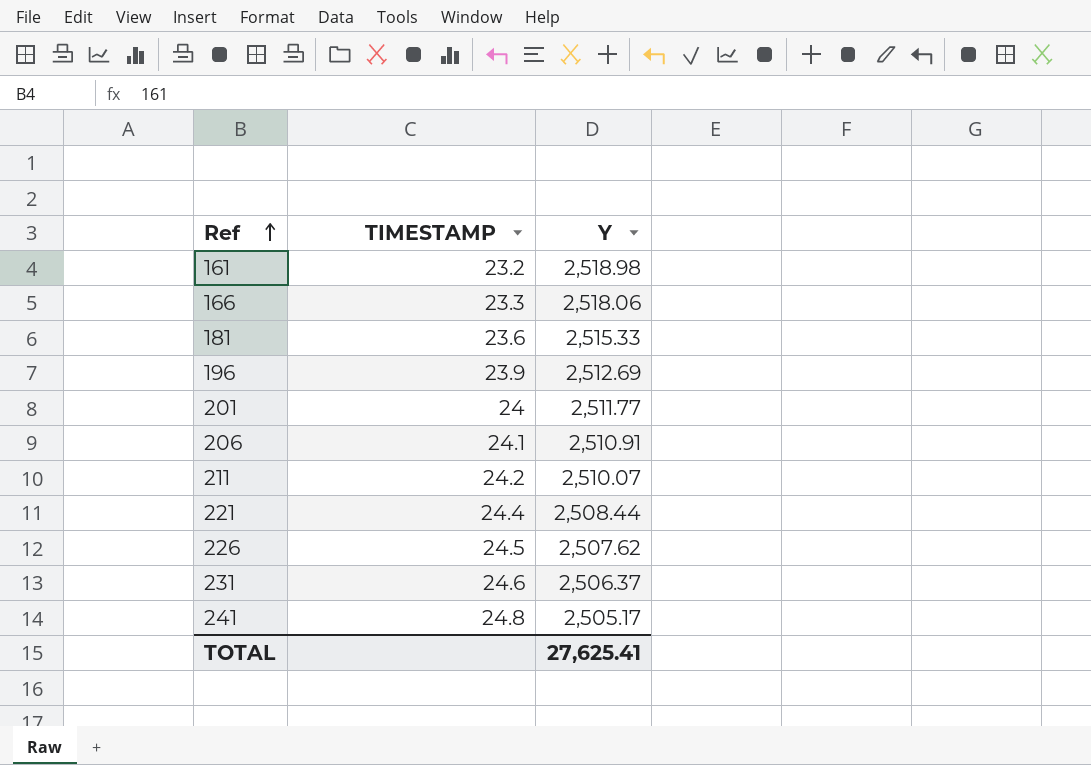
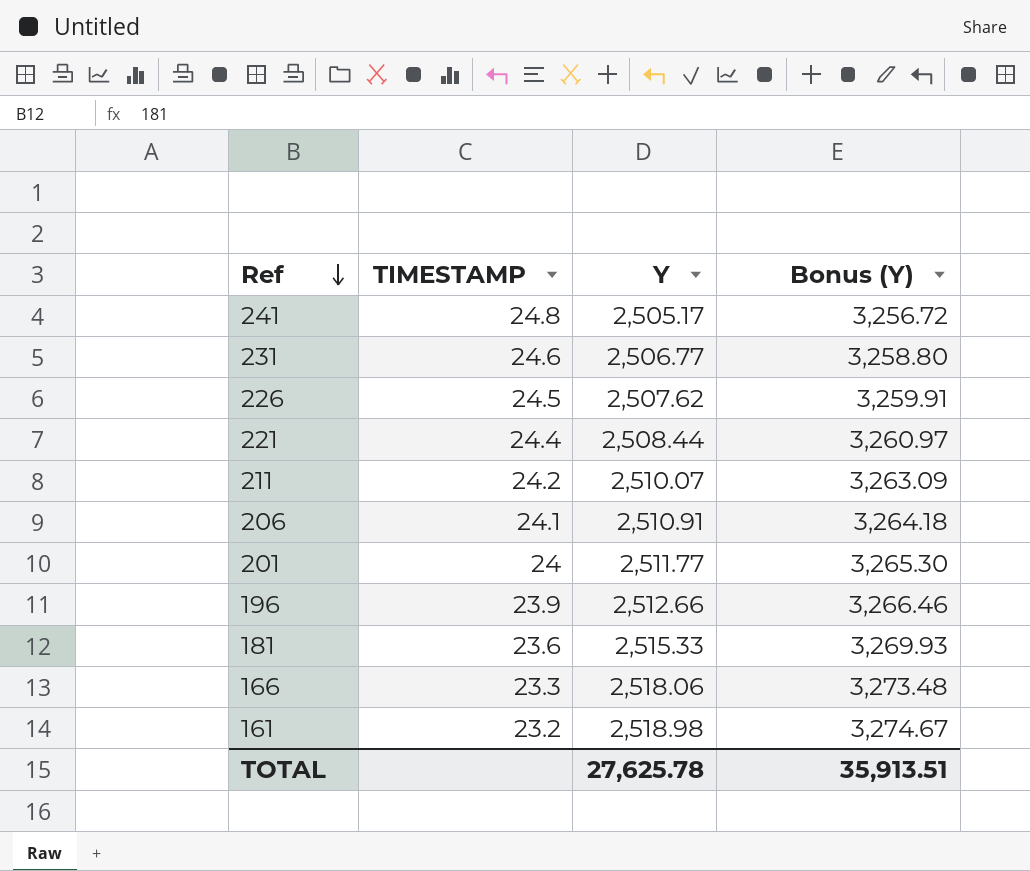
row order: Ref ascending -> Ref descending
column Bonus (Y) | formula: none -> [Y] * 1.3
231 | Y: 2,506.37 -> 2,506.77
196 | Y: 2,512.69 -> 2,512.66
TOTAL | Y: 27,625.41 -> 27,625.78

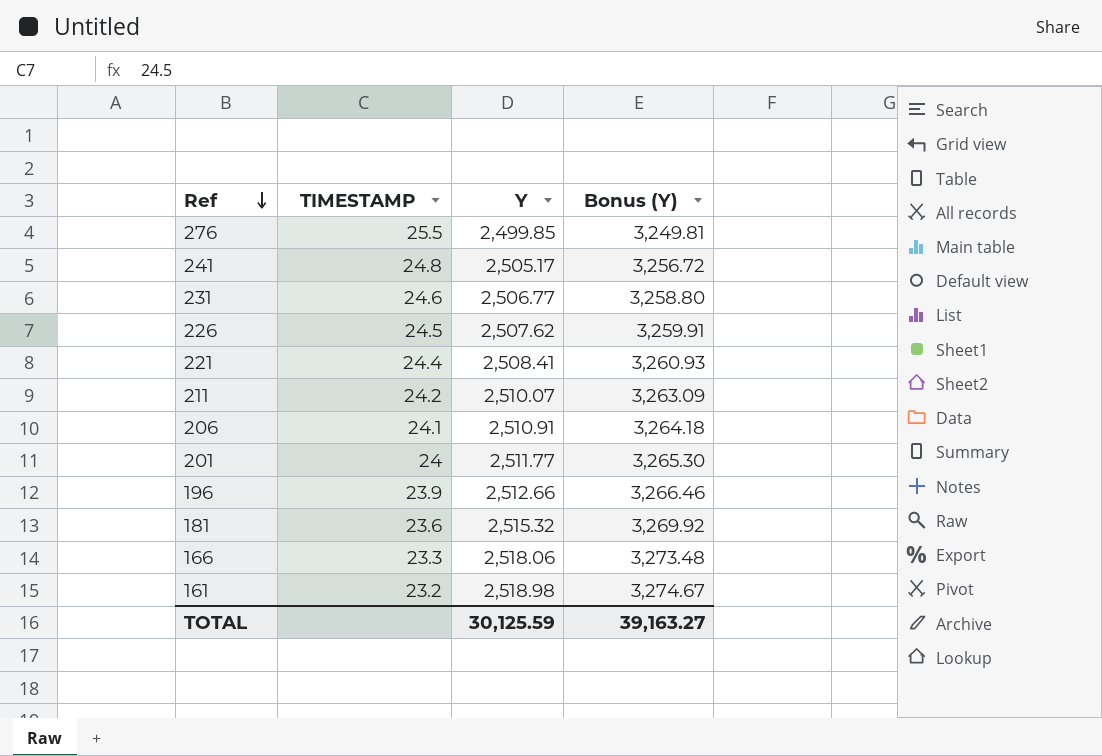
row 276: none -> 25.5 | 2,499.85 | 3,249.81
221 | Y: 2,508.44 -> 2,508.41
221 | Bonus (Y): 3,260.97 -> 3,260.93
181 | Y: 2,515.33 -> 2,515.32
181 | Bonus (Y): 3,269.93 -> 3,269.92
TOTAL | Y: 27,625.78 -> 30,125.59
TOTAL | Bonus (Y): 35,913.51 -> 39,163.27

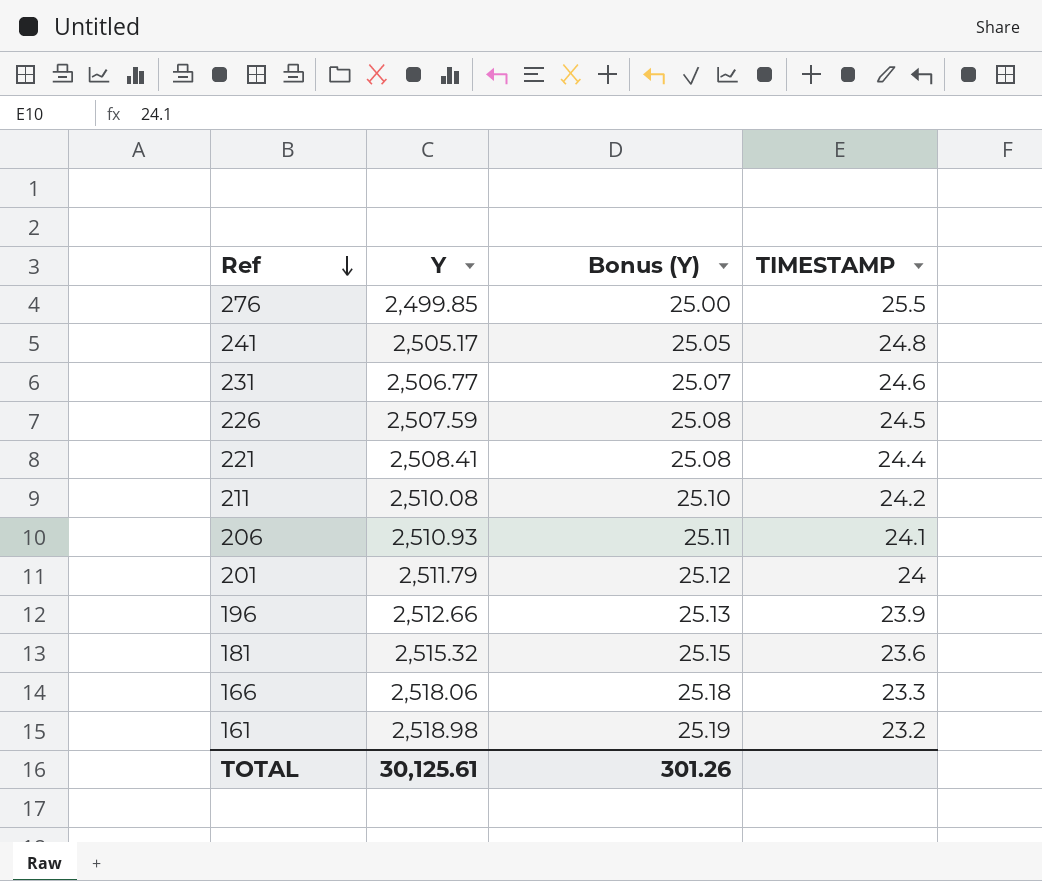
column Bonus (Y) | formula: [Y] * 1.3 -> [Y] * 0.01
column TIMESTAMP | position: 2 -> 4
226 | Y: 2,507.62 -> 2,507.59
211 | Y: 2,510.07 -> 2,510.08
206 | Y: 2,510.91 -> 2,510.93
201 | Y: 2,511.77 -> 2,511.79
TOTAL | Y: 30,125.59 -> 30,125.61
TOTAL | Bonus (Y): 39,163.27 -> 301.26

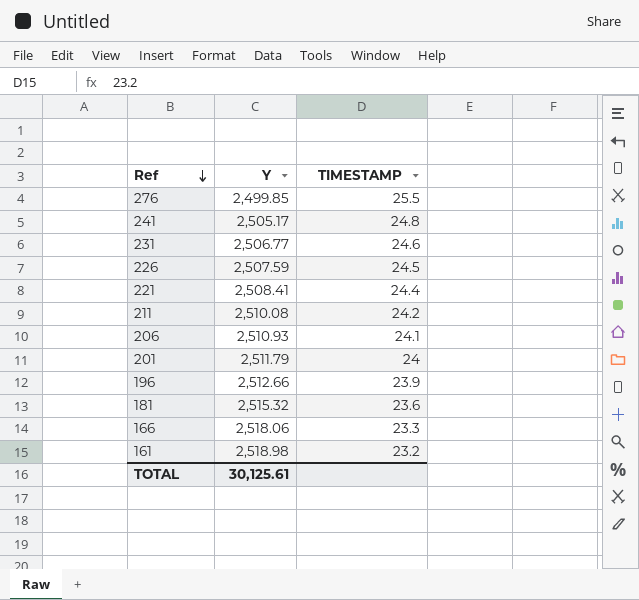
column Bonus (Y) | formula: [Y] * 0.01 -> none

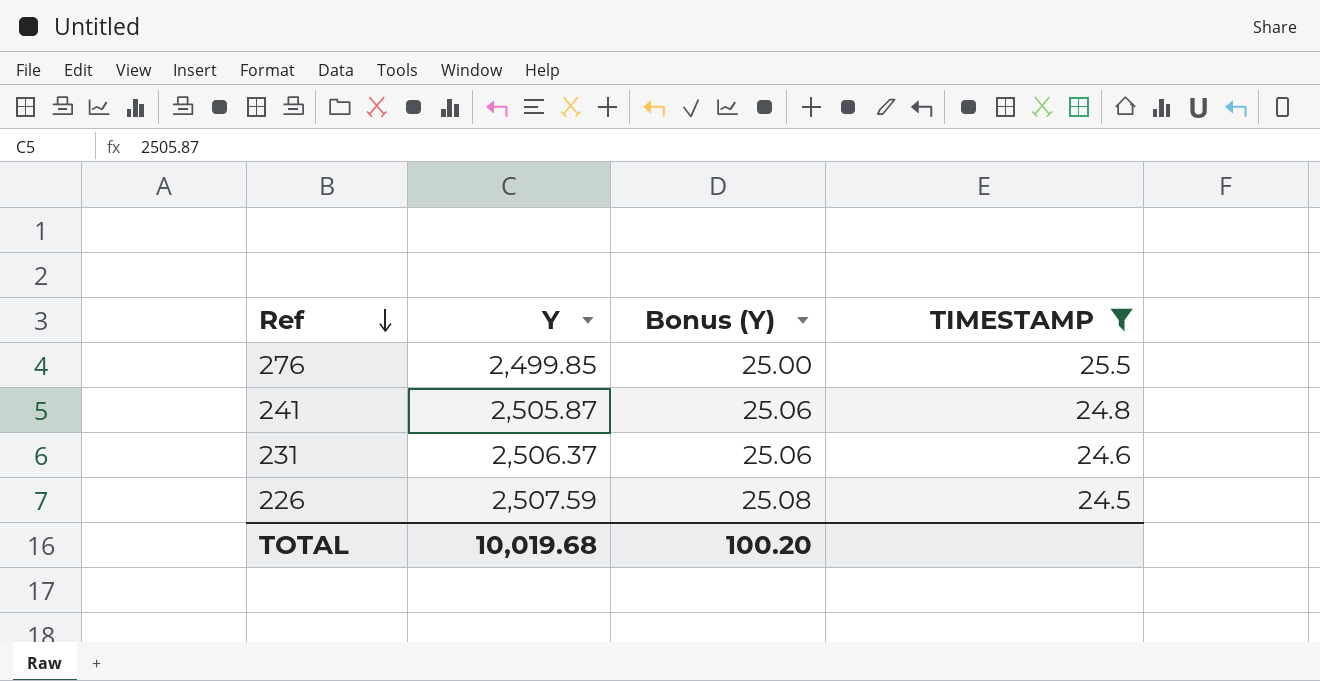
filter: none -> TIMESTAMP >= 24.5
column Bonus (Y) | formula: none -> [Y] * 0.01
241 | Y: 2,505.17 -> 2,505.87
231 | Y: 2,506.77 -> 2,506.37
TOTAL | Y: 30,125.61 -> 10,019.68

